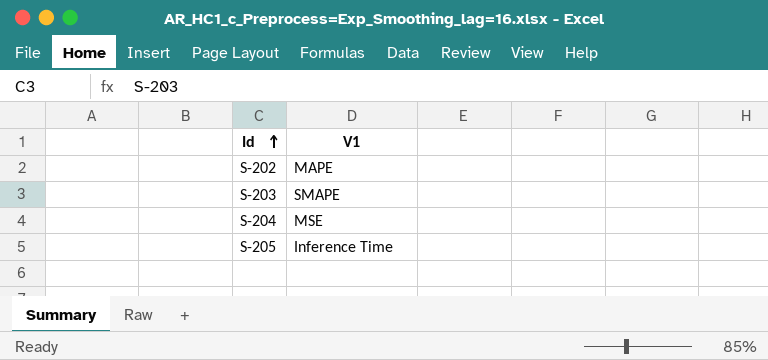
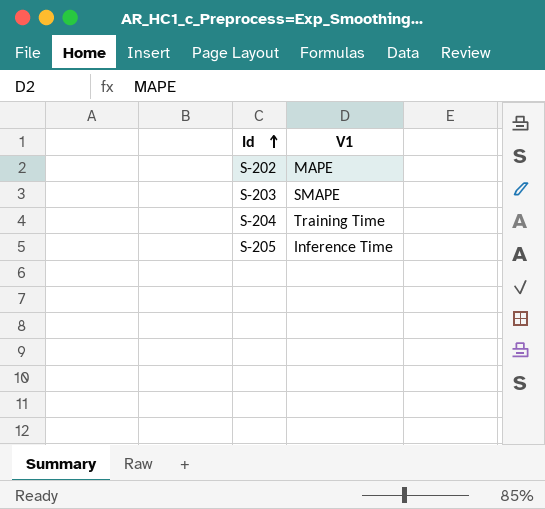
S-204 | V1: MSE -> Training Time

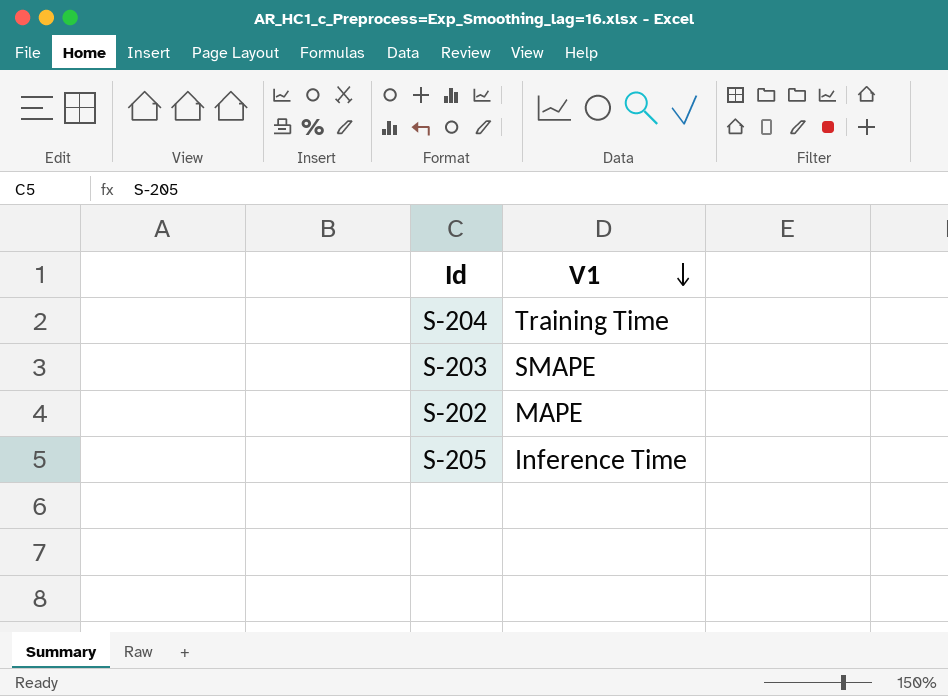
row order: Id ascending -> V1 descending

